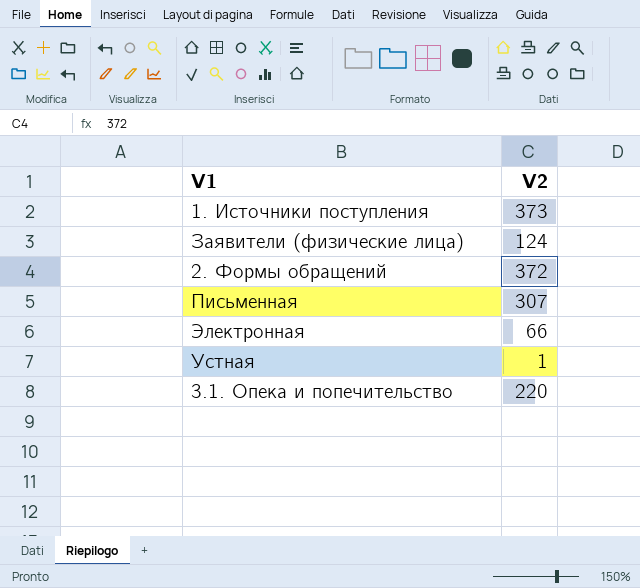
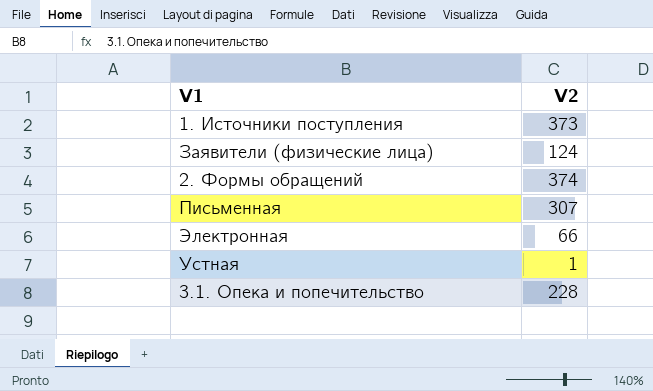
2. Формы обращений | V2: 372 -> 374
3.1. Опека и попечительство | V2: 220 -> 228

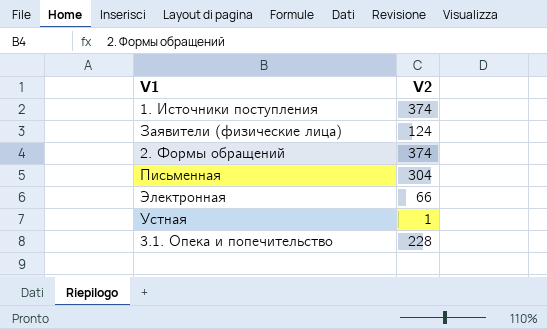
1. Источники поступления | V2: 373 -> 374
Письменная | V2: 307 -> 304

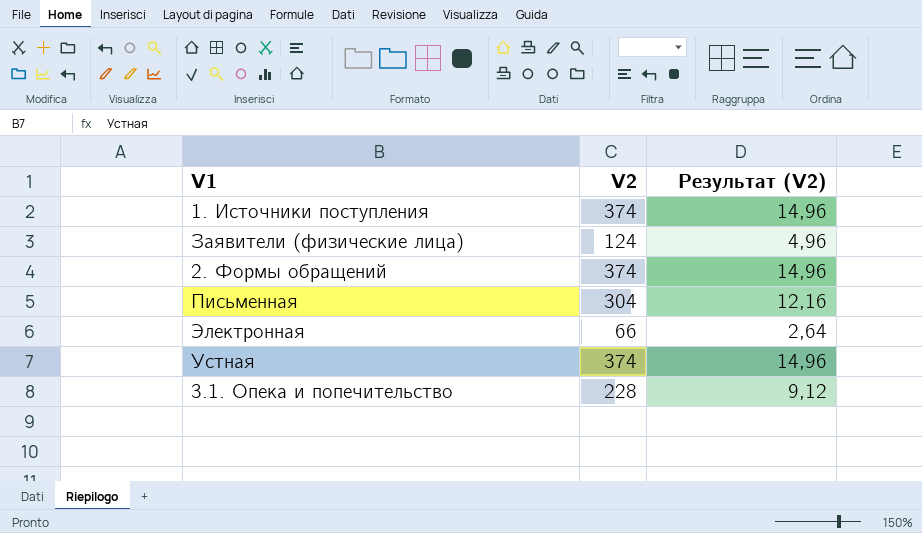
column Результат (V2) | formula: none -> [V2] * 0,04
Устная | V2: 1 -> 374

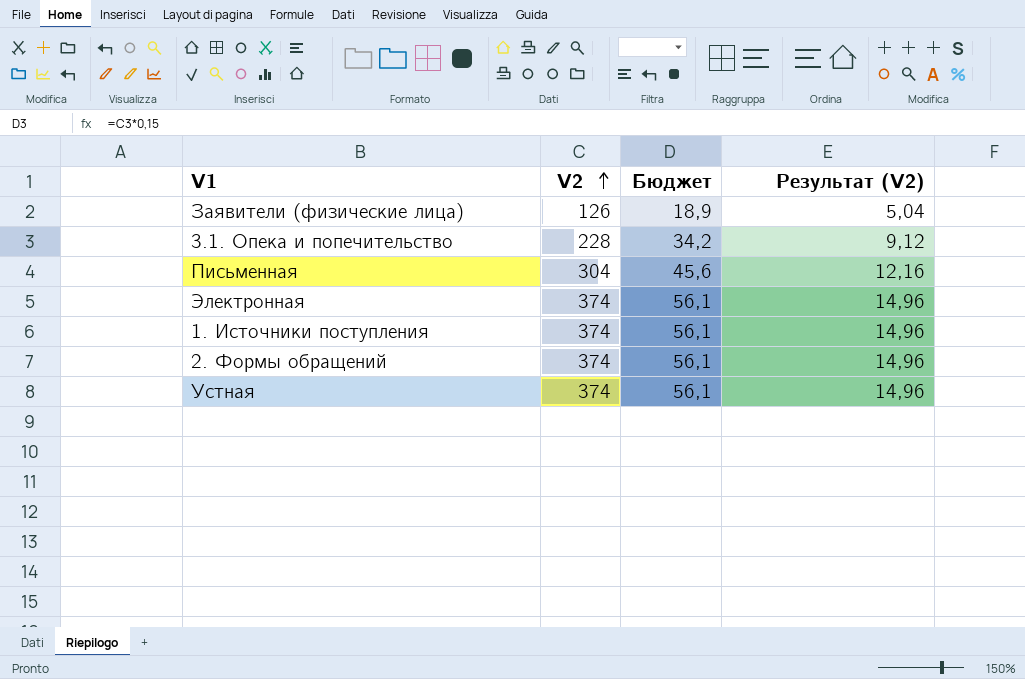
row order: none -> V2 ascending
column Бюджет | formula: none -> [V2] * 0,15
Заявители (физические лица) | V2: 124 -> 126
Заявители (физические лица) | Результат (V2): 4,96 -> 5,04
Электронная | V2: 66 -> 374
Электронная | Результат (V2): 2,64 -> 14,96

